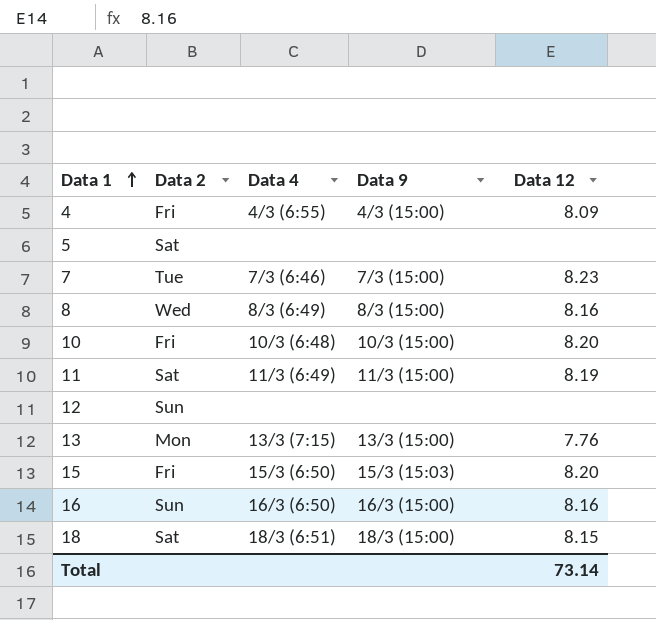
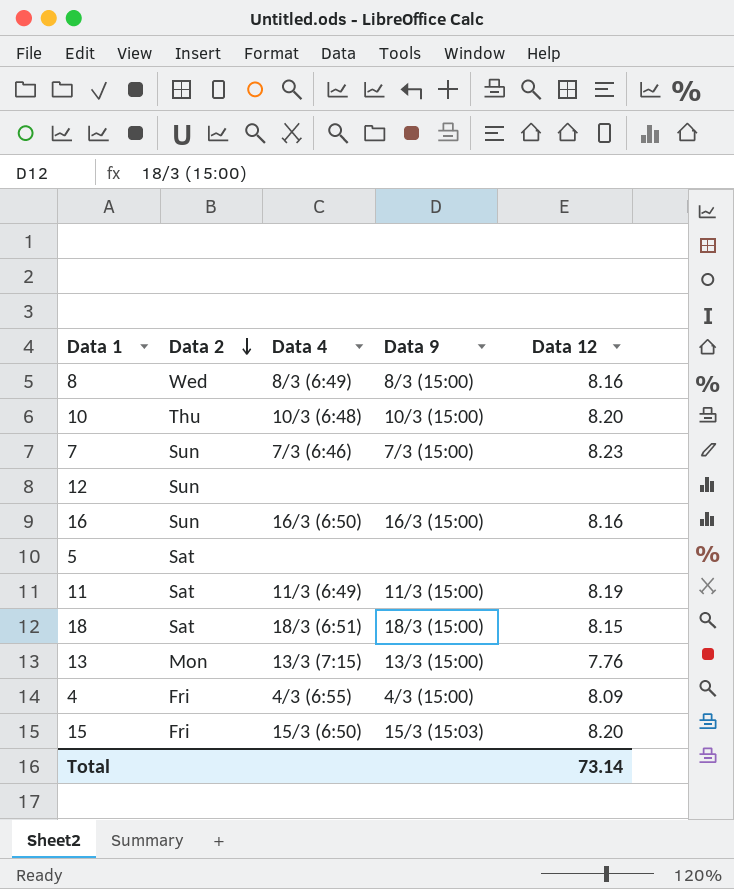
row order: Data 1 ascending -> Data 2 descending
10 | Data 2: Fri -> Thu
7 | Data 2: Tue -> Sun

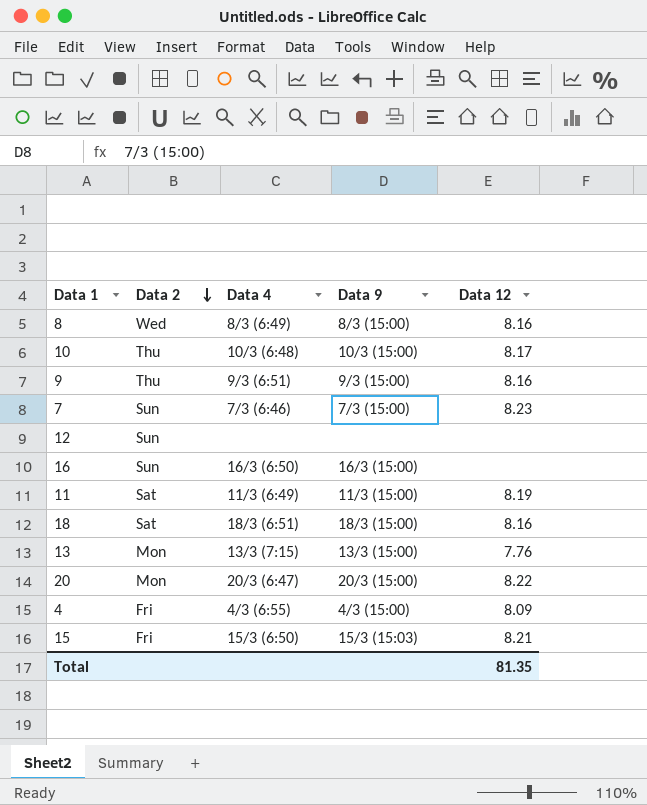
row 5: Sat | none | none | none -> none
10 | Data 12: 8.20 -> 8.17
row 9: none -> Thu | 9/3 (6:51) | 9/3 (15:00) | 8.16
16 | Data 12: 8.16 -> none
18 | Data 12: 8.15 -> 8.16
row 20: none -> Mon | 20/3 (6:47) | 20/3 (15:00) | 8.22
15 | Data 12: 8.20 -> 8.21
Total | Data 12: 73.14 -> 81.35

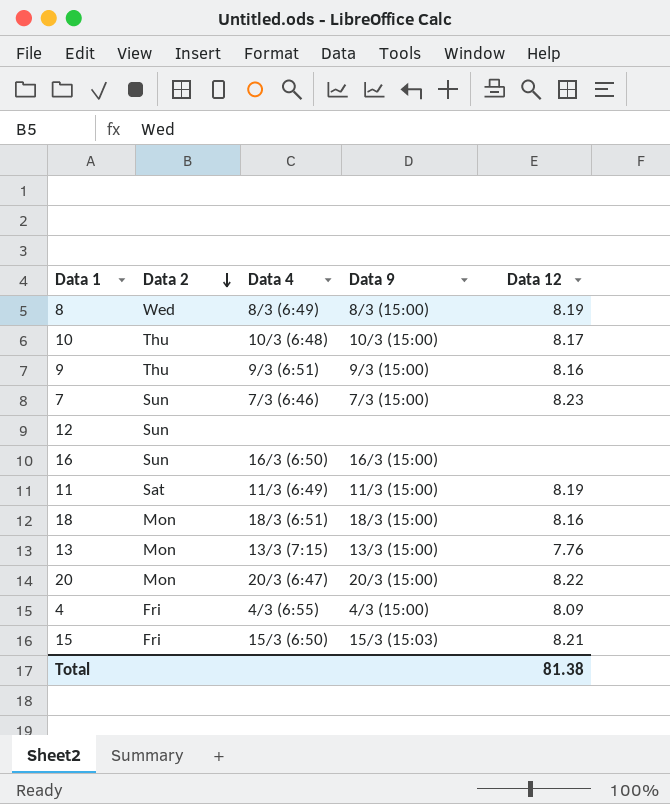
8 | Data 12: 8.16 -> 8.19
18 | Data 2: Sat -> Mon
Total | Data 12: 81.35 -> 81.38

